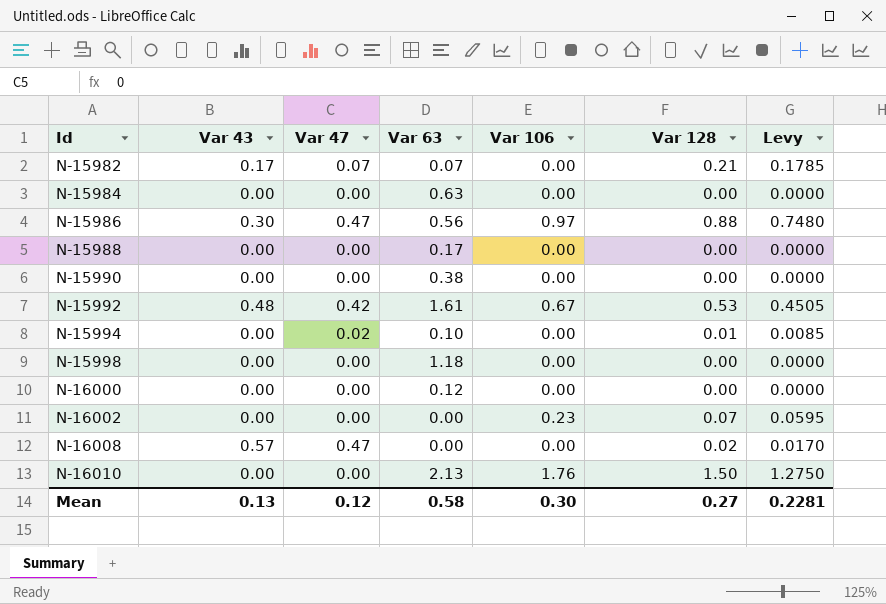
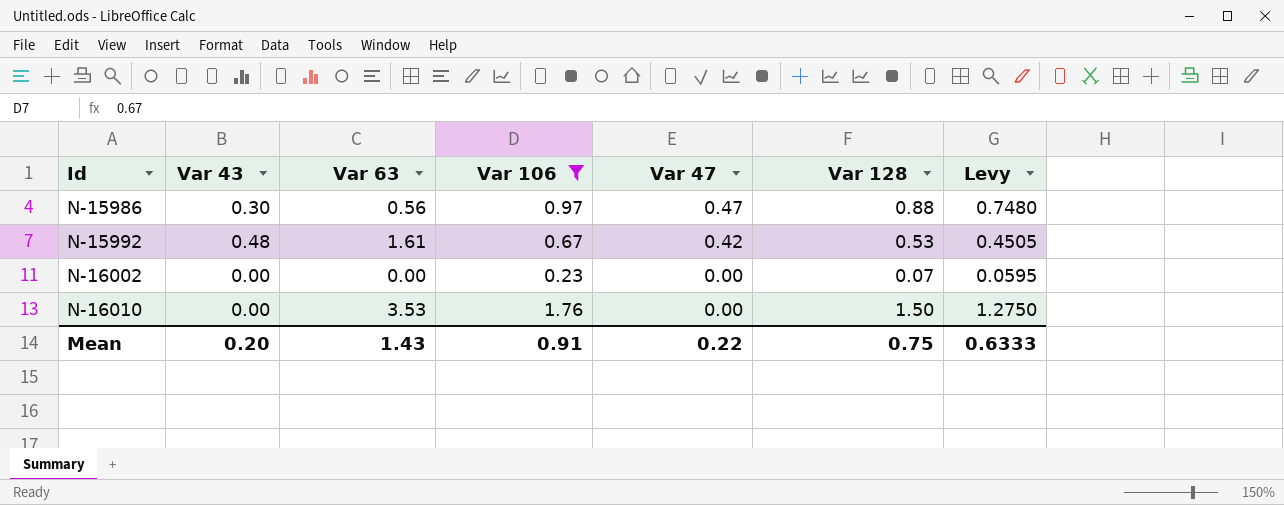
filter: none -> Var 106 != 0.00
column Var 47 | position: 3 -> 5
N-16010 | Var 63: 2.13 -> 3.53
Mean | Var 43: 0.13 -> 0.20
Mean | Var 63: 0.58 -> 1.43
Mean | Var 106: 0.30 -> 0.91
Mean | Var 47: 0.12 -> 0.22
Mean | Var 128: 0.27 -> 0.75
Mean | Levy: 0.2281 -> 0.6333

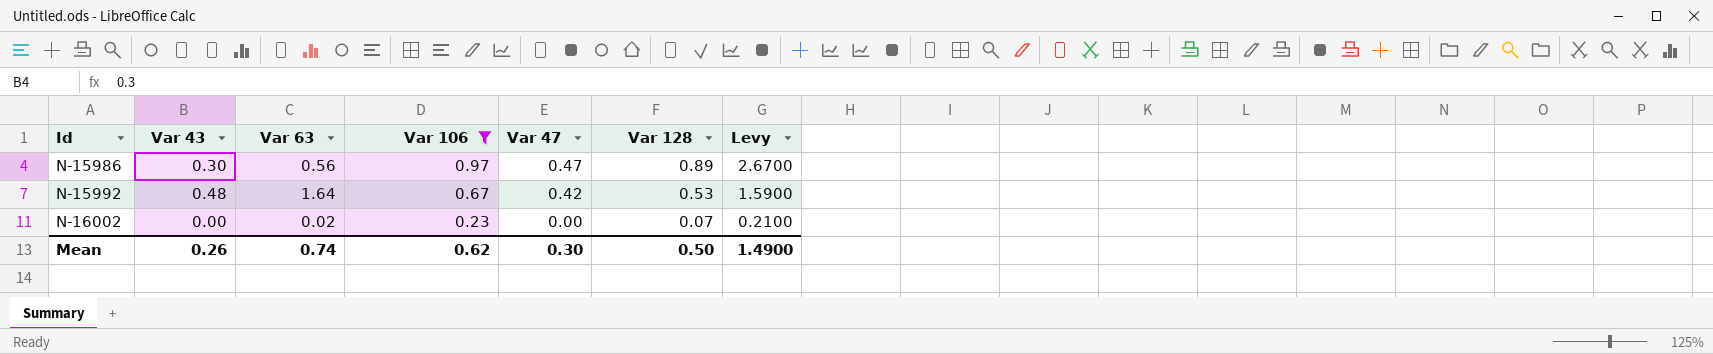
column Levy | formula: [Var 128] * 0.85 -> [Var 128] * 3
row N-16010: 0.00 | 3.53 | 1.76 | 0.00 | 1.50 | 1.2750 -> none
N-15986 | Var 128: 0.88 -> 0.89
N-15992 | Var 63: 1.61 -> 1.64
N-16002 | Var 63: 0.00 -> 0.02
Mean | Var 43: 0.20 -> 0.26
Mean | Var 63: 1.43 -> 0.74
Mean | Var 106: 0.91 -> 0.62
Mean | Var 47: 0.22 -> 0.30
Mean | Var 128: 0.75 -> 0.50
Mean | Levy: 0.6333 -> 1.4900

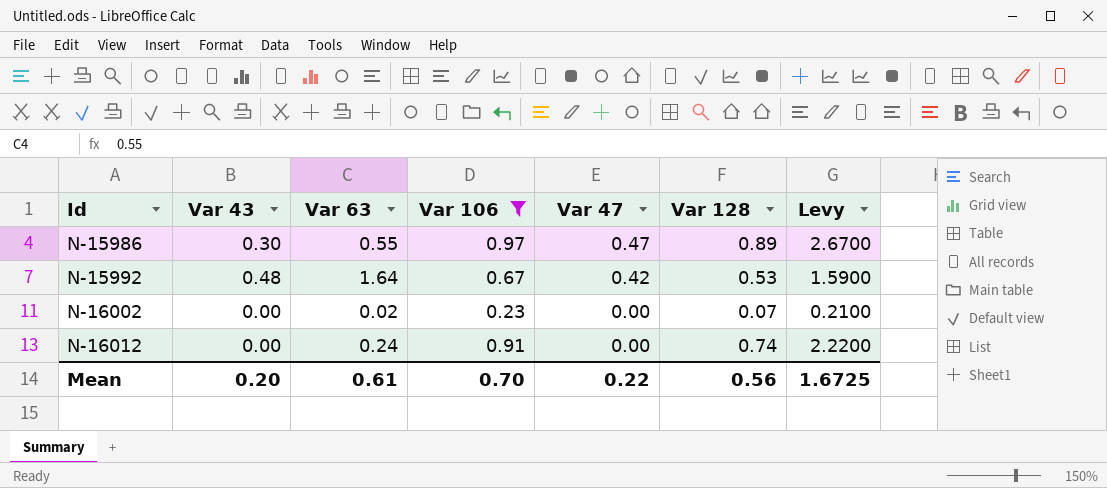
N-15986 | Var 63: 0.56 -> 0.55
row N-16012: none -> 0.00 | 0.24 | 0.91 | 0.00 | 0.74 | 2.2200
Mean | Var 43: 0.26 -> 0.20
Mean | Var 63: 0.74 -> 0.61
Mean | Var 106: 0.62 -> 0.70
Mean | Var 47: 0.30 -> 0.22
Mean | Var 128: 0.50 -> 0.56
Mean | Levy: 1.4900 -> 1.6725

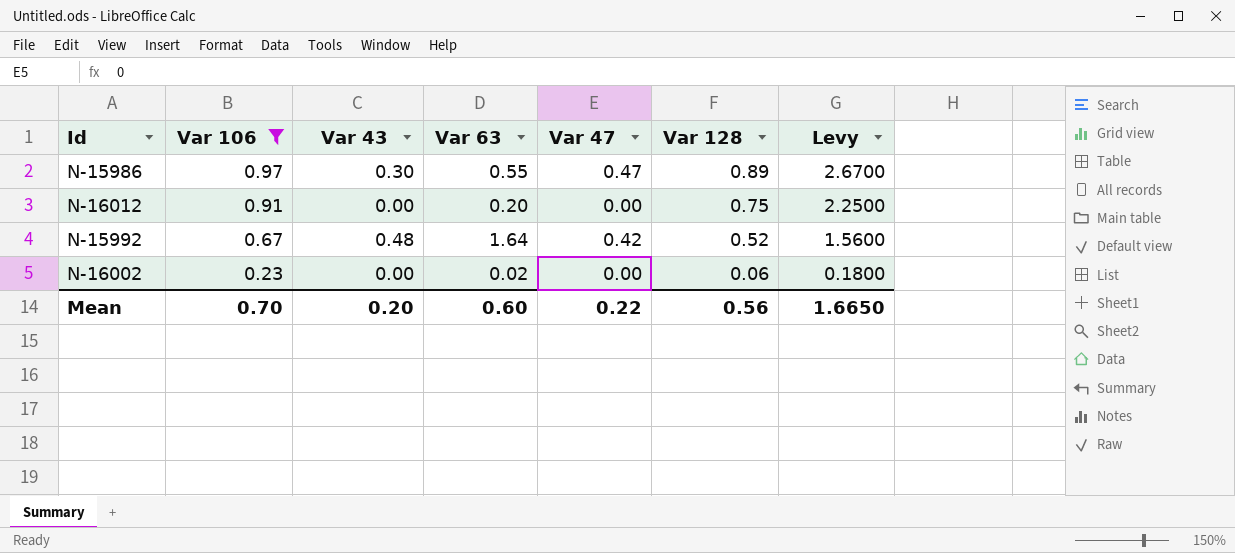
row order: Id ascending -> Var 106 descending
column Var 106 | position: 4 -> 2
N-16012 | Var 63: 0.24 -> 0.20
N-16012 | Var 128: 0.74 -> 0.75
N-16012 | Levy: 2.2200 -> 2.2500
N-15992 | Var 128: 0.53 -> 0.52
N-15992 | Levy: 1.5900 -> 1.5600
N-16002 | Var 128: 0.07 -> 0.06
N-16002 | Levy: 0.2100 -> 0.1800
Mean | Var 63: 0.61 -> 0.60
Mean | Levy: 1.6725 -> 1.6650

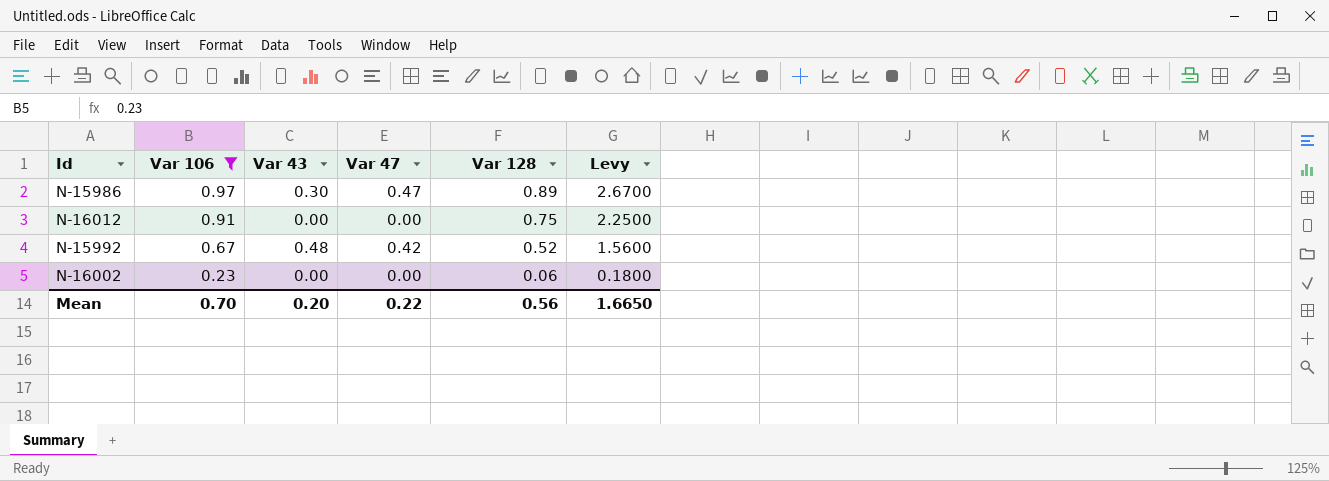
column Var 63 | position: 4 -> none

